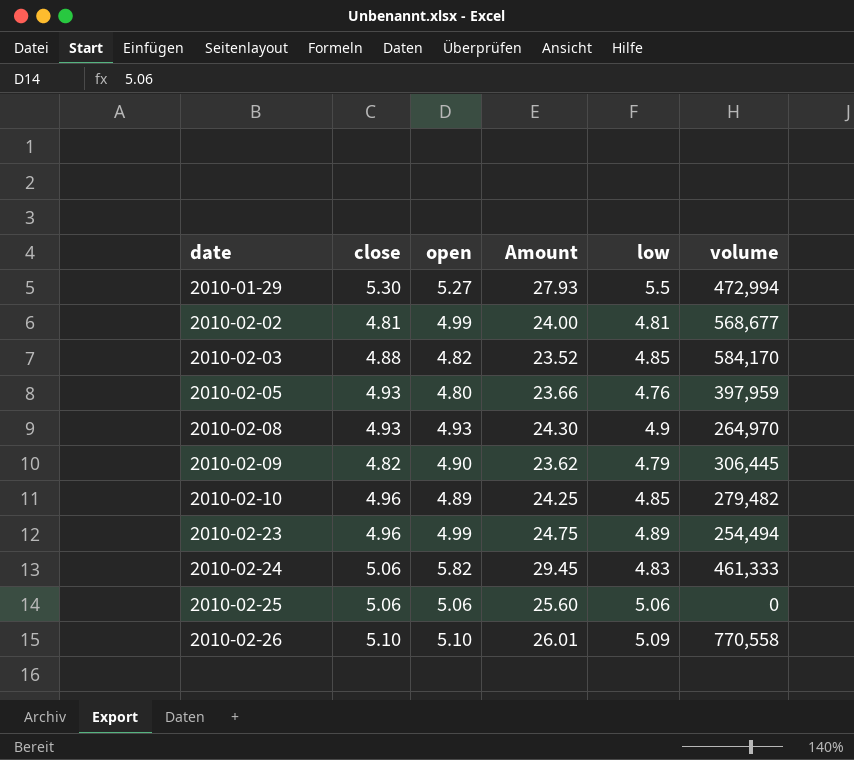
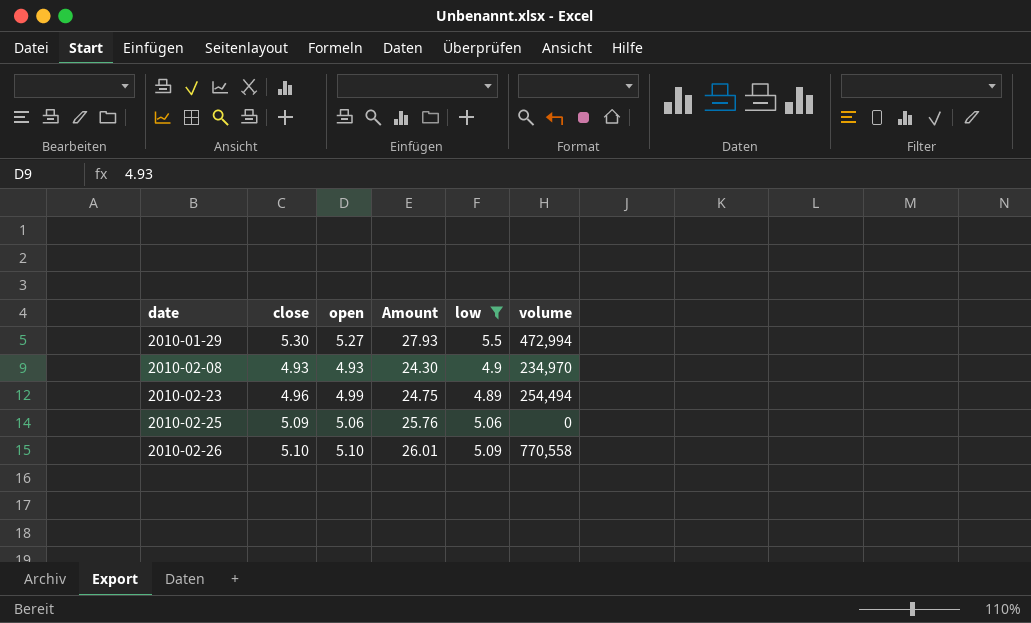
filter: none -> low >= 4.89
2010-02-08 | volume: 264,970 -> 234,970
2010-02-25 | close: 5.06 -> 5.09
2010-02-25 | Amount: 25.60 -> 25.76

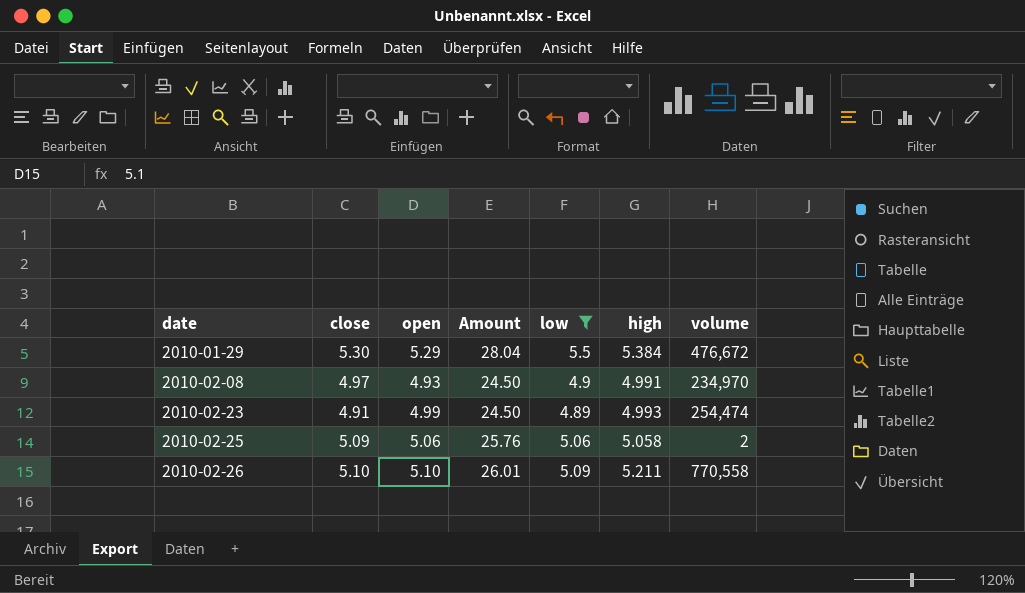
column high | position: none -> 6
2010-01-29 | open: 5.27 -> 5.29
2010-01-29 | Amount: 27.93 -> 28.04
2010-01-29 | volume: 472,994 -> 476,672
2010-02-08 | close: 4.93 -> 4.97
2010-02-08 | Amount: 24.30 -> 24.50
2010-02-23 | close: 4.96 -> 4.91
2010-02-23 | Amount: 24.75 -> 24.50
2010-02-23 | volume: 254,494 -> 254,474
2010-02-25 | volume: 0 -> 2

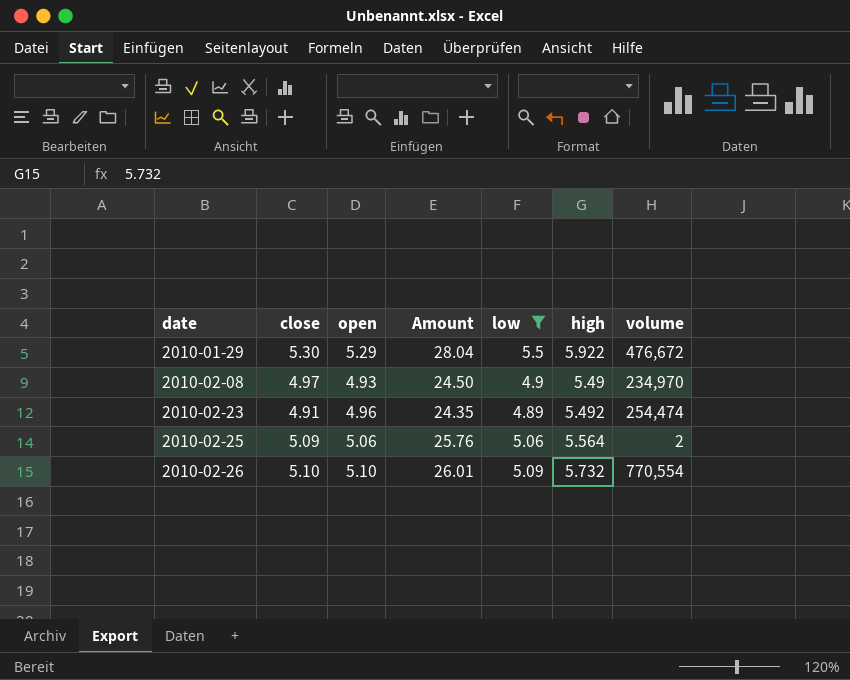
2010-01-29 | high: 5.384 -> 5.922
2010-02-08 | high: 4.991 -> 5.49
2010-02-23 | open: 4.99 -> 4.96
2010-02-23 | Amount: 24.50 -> 24.35
2010-02-23 | high: 4.993 -> 5.492
2010-02-25 | high: 5.058 -> 5.564
2010-02-26 | high: 5.211 -> 5.732
2010-02-26 | volume: 770,558 -> 770,554

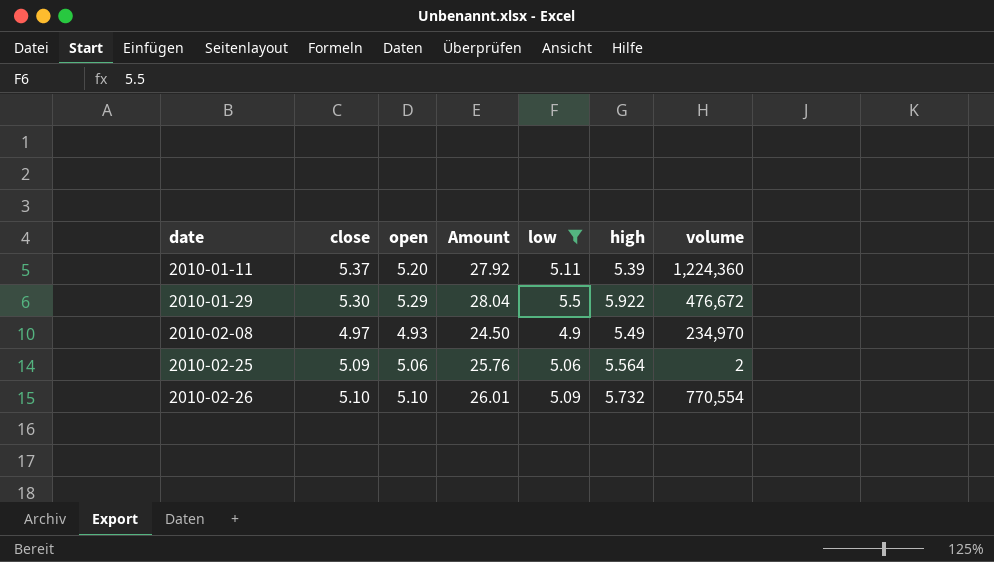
row 2010-02-23: 4.91 | 4.96 | 24.35 | 4.89 | 5.492 | 254,474 -> none
row 2010-01-11: none -> 5.37 | 5.20 | 27.92 | 5.11 | 5.39 | 1,224,360

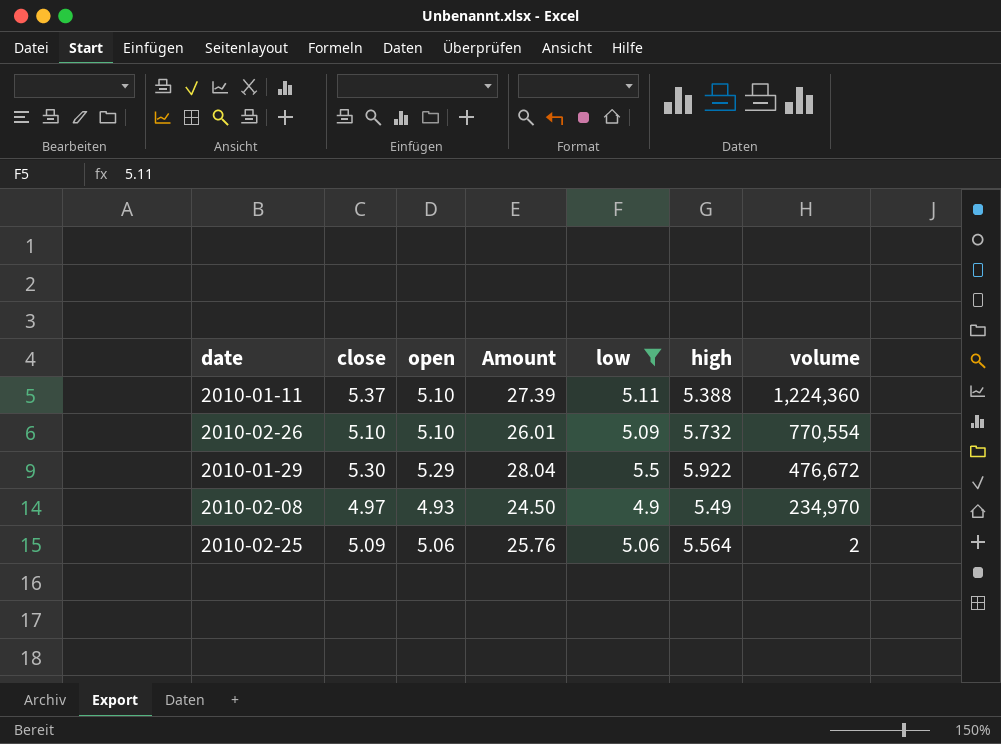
row order: date ascending -> volume descending
2010-01-11 | open: 5.20 -> 5.10
2010-01-11 | Amount: 27.92 -> 27.39
2010-01-11 | high: 5.39 -> 5.388

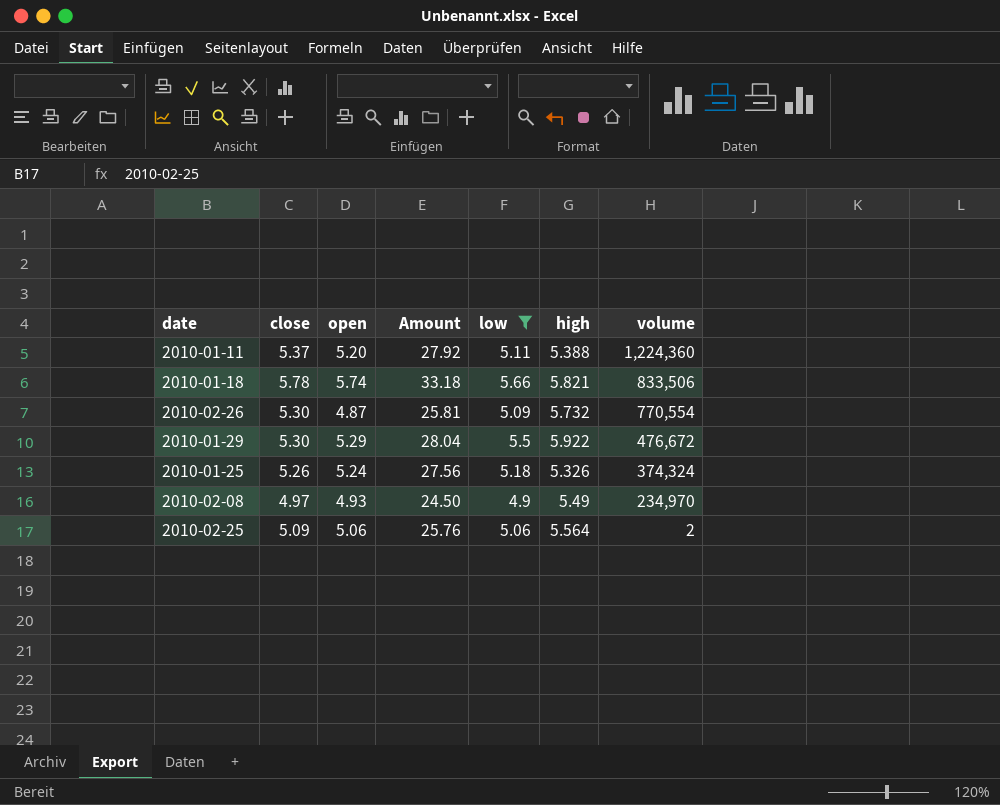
2010-01-11 | open: 5.10 -> 5.20
2010-01-11 | Amount: 27.39 -> 27.92
row 2010-01-18: none -> 5.78 | 5.74 | 33.18 | 5.66 | 5.821 | 833,506
2010-02-26 | close: 5.10 -> 5.30
2010-02-26 | open: 5.10 -> 4.87
2010-02-26 | Amount: 26.01 -> 25.81
row 2010-01-25: none -> 5.26 | 5.24 | 27.56 | 5.18 | 5.326 | 374,324

